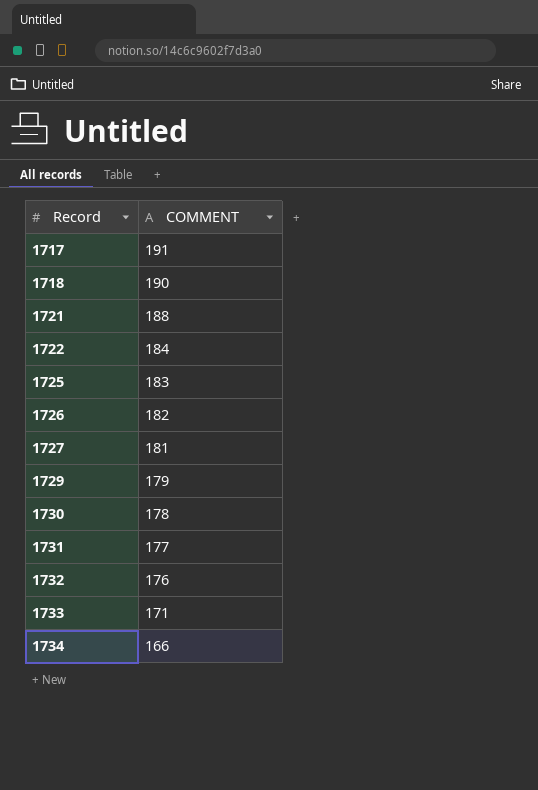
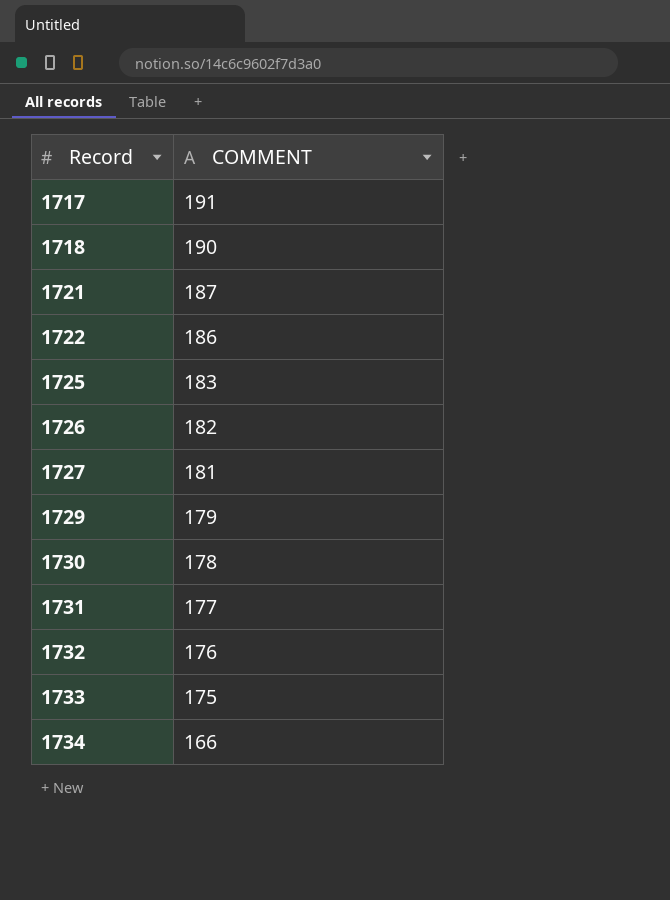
1721 | COMMENT: 188 -> 187
1722 | COMMENT: 184 -> 186
1733 | COMMENT: 171 -> 175

